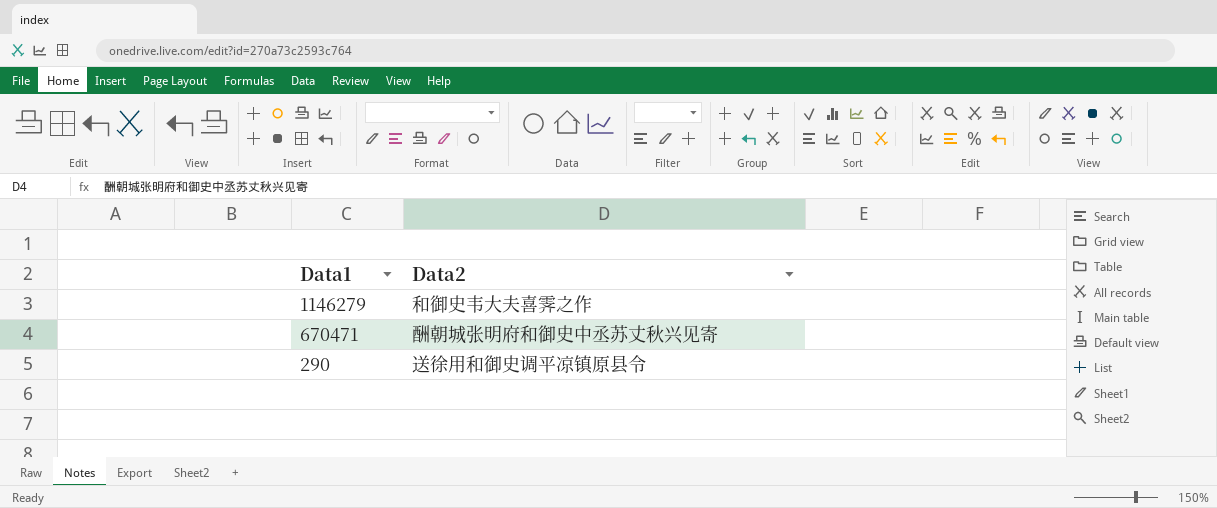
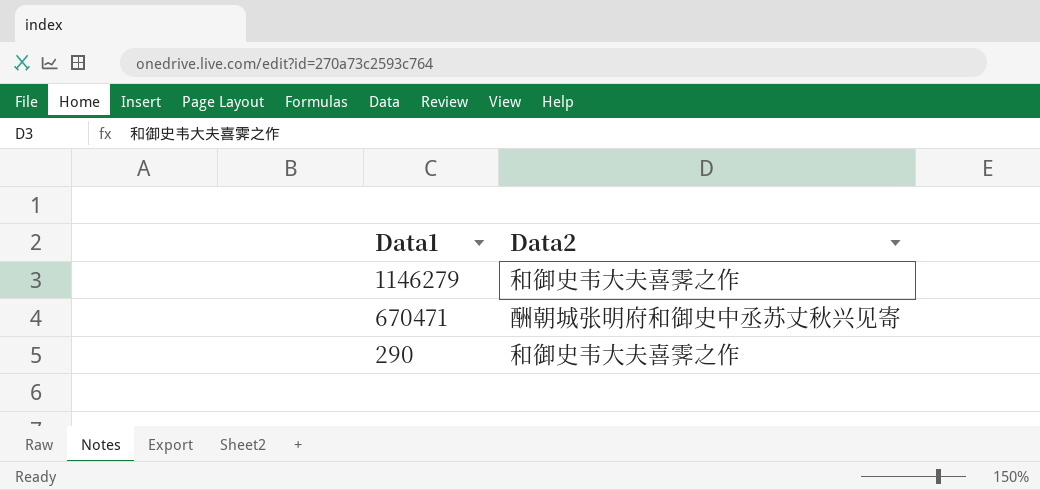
290 | Data2: 送徐用和御史调平凉镇原县令 -> 和御史韦大夫喜霁之作

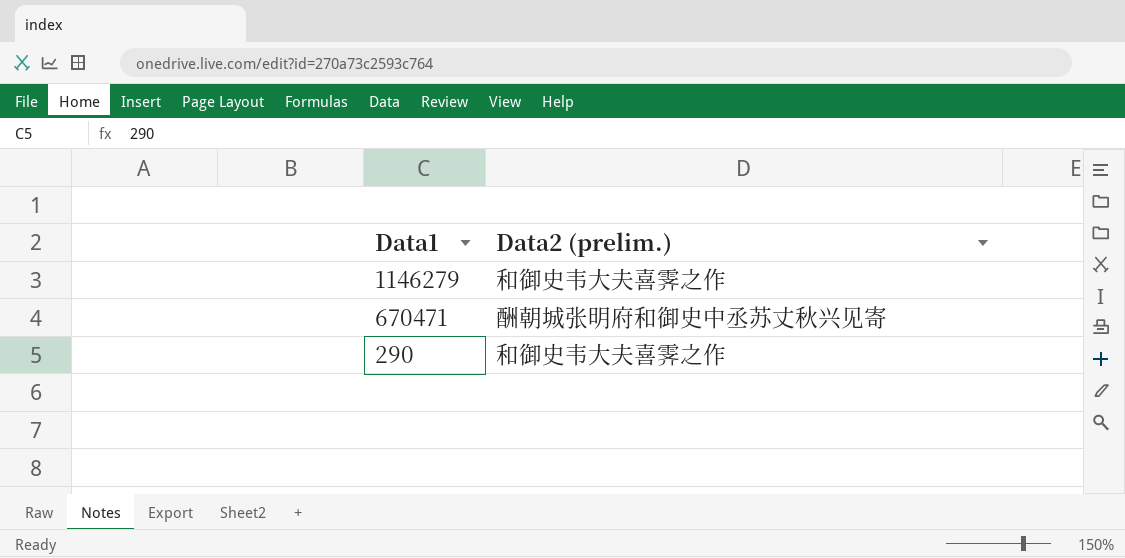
column name: Data2 -> Data2 (prelim.)

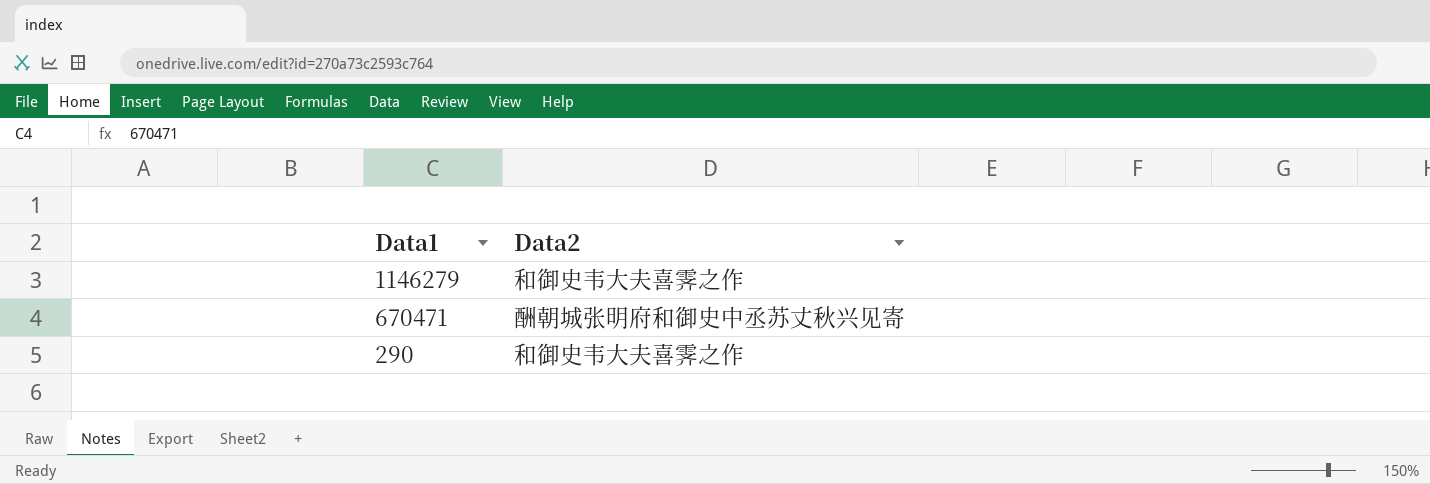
column name: Data2 (prelim.) -> Data2

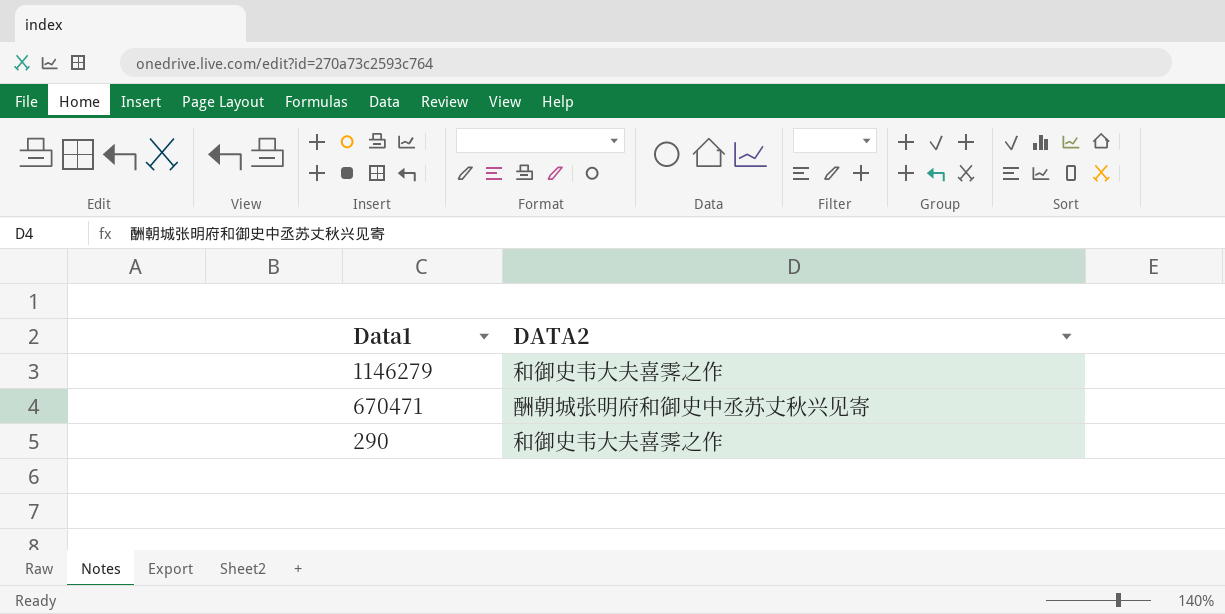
column name: Data2 -> DATA2

